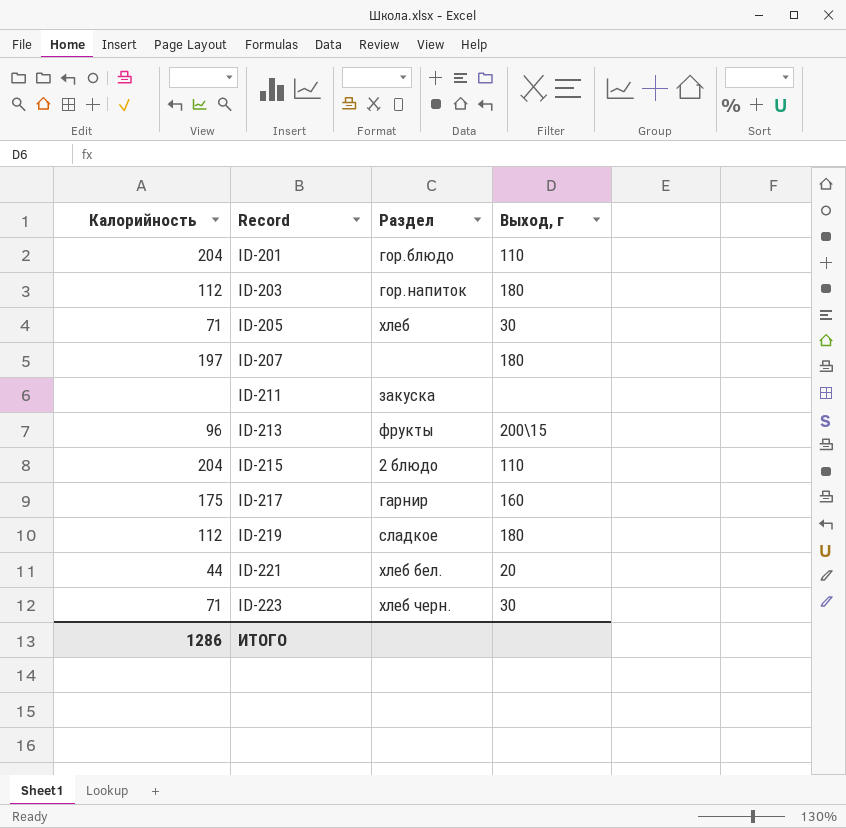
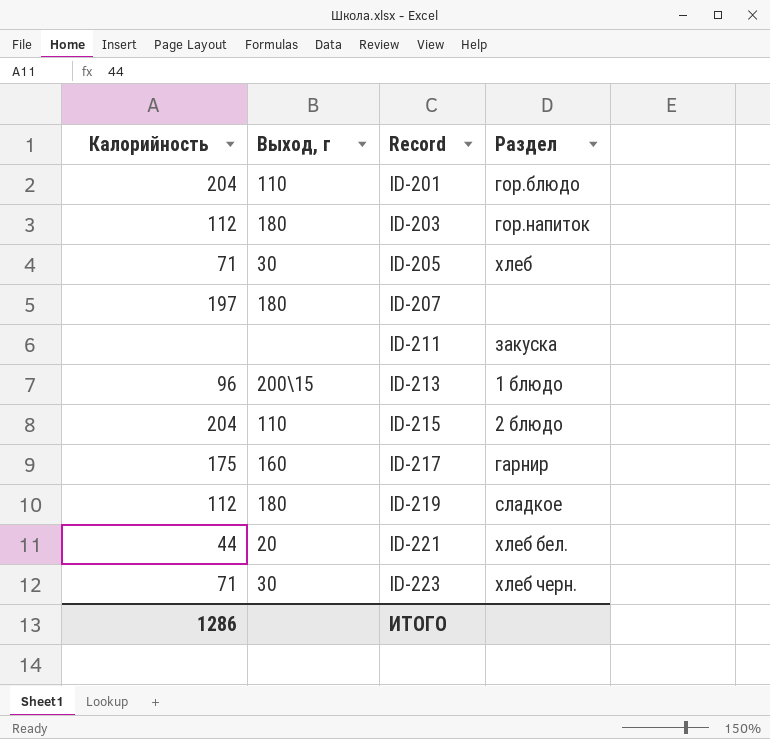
column Выход, г | position: 4 -> 2
ID-213 | Раздел: фрукты -> 1 блюдо

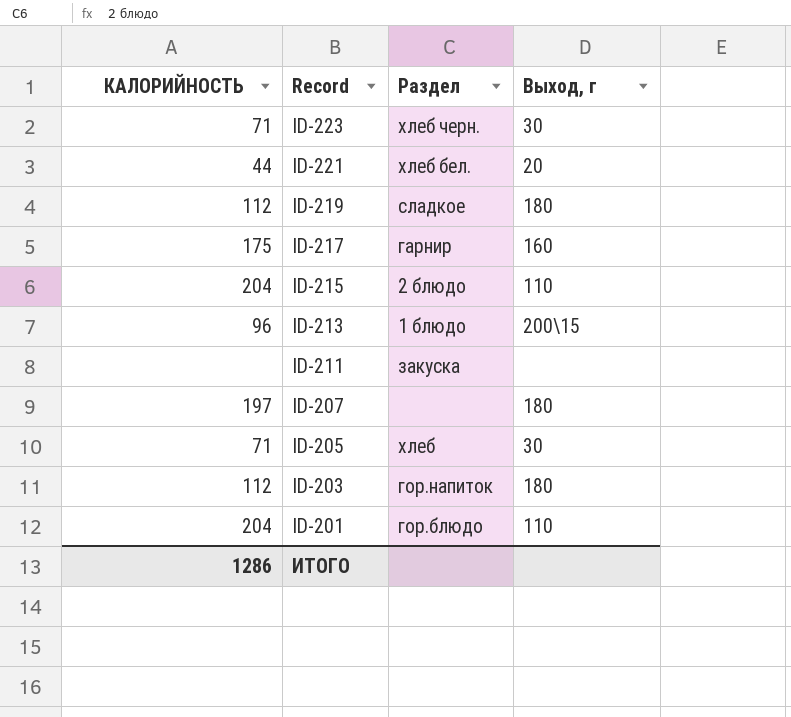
row order: Record ascending -> Record descending
column name: Калорийность -> КАЛОРИЙНОСТЬ
column Выход, г | position: 2 -> 4

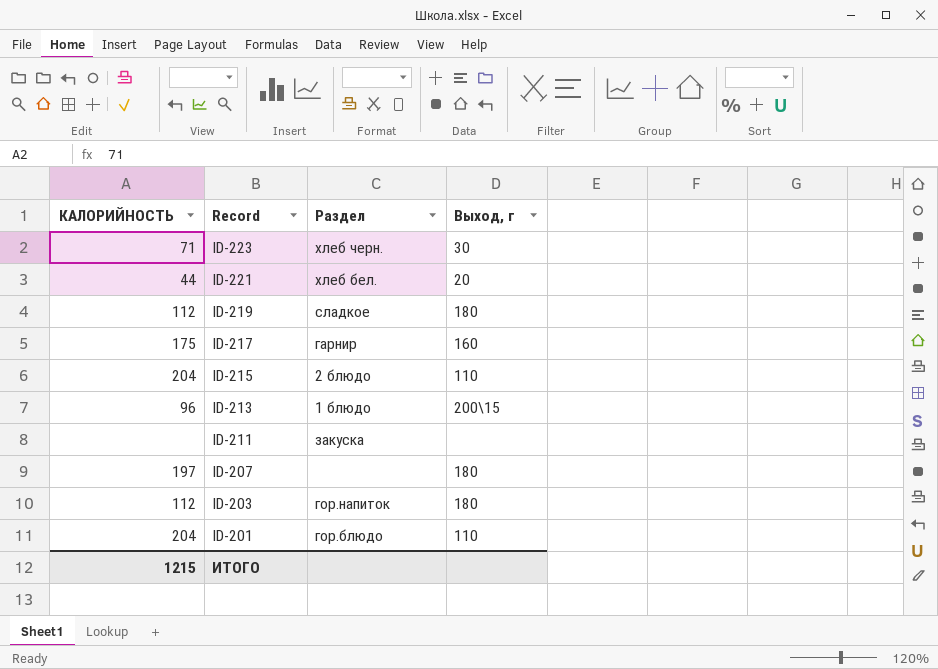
row ID-205: 71 | хлеб | 30 -> none
ИТОГО | КАЛОРИЙНОСТЬ: 1286 -> 1215

